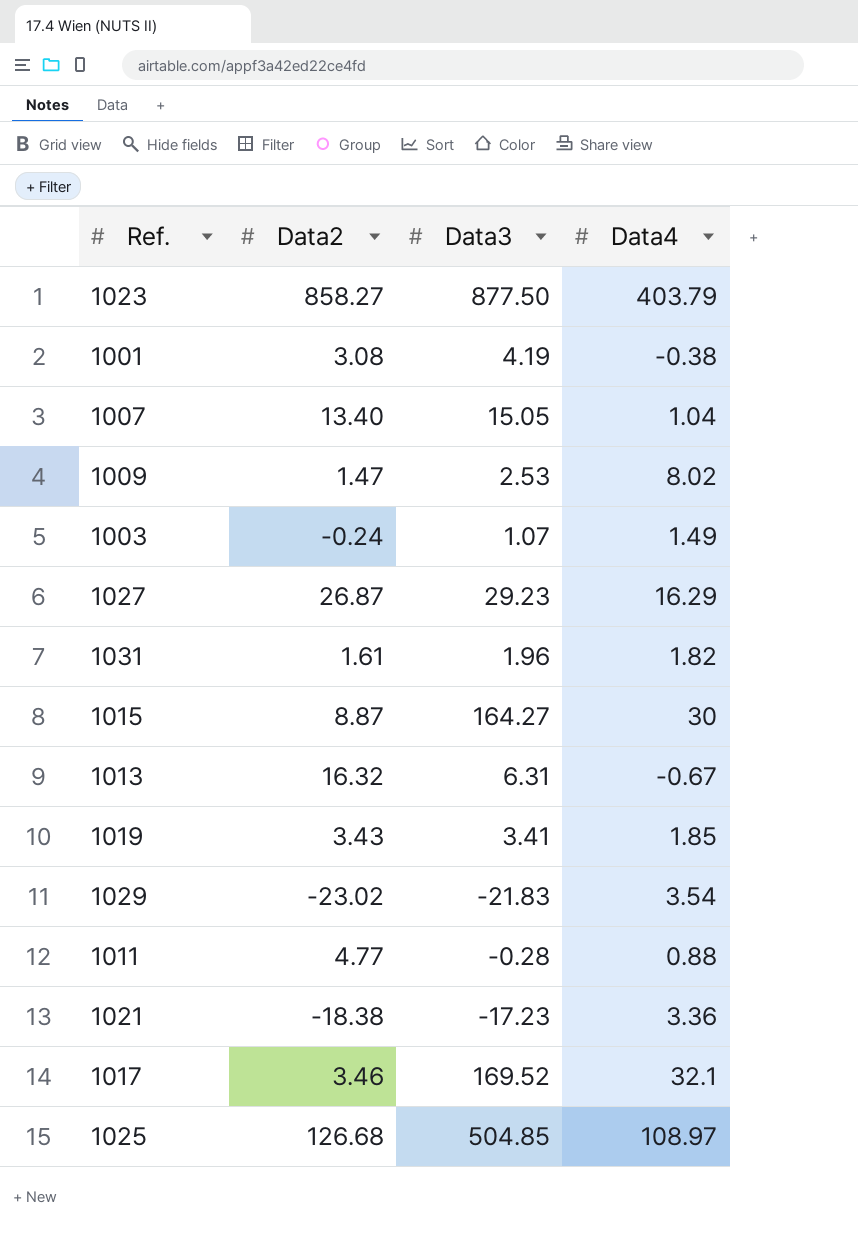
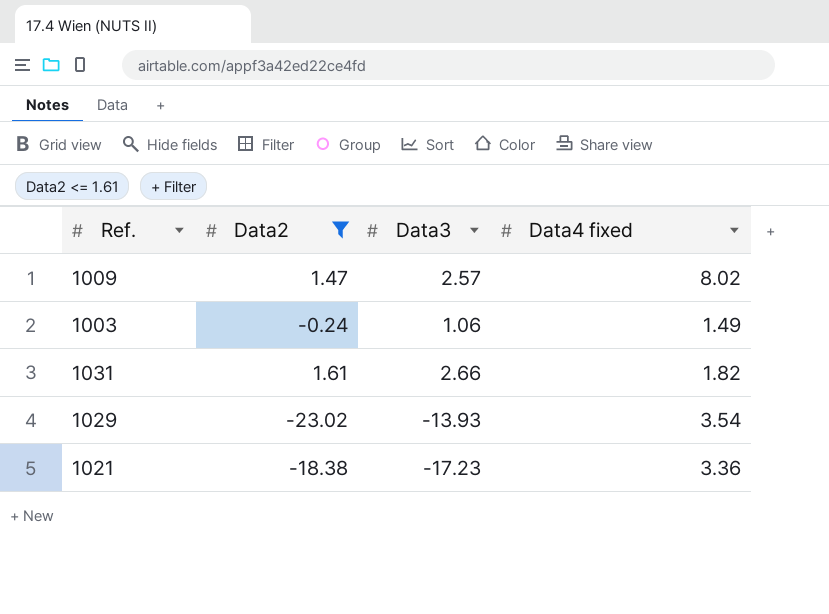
filter: none -> Data2 <= 1.61
column name: Data4 -> Data4 fixed
1009 | Data3: 2.53 -> 2.57
1003 | Data3: 1.07 -> 1.06
1031 | Data3: 1.96 -> 2.66
1029 | Data3: -21.83 -> -13.93

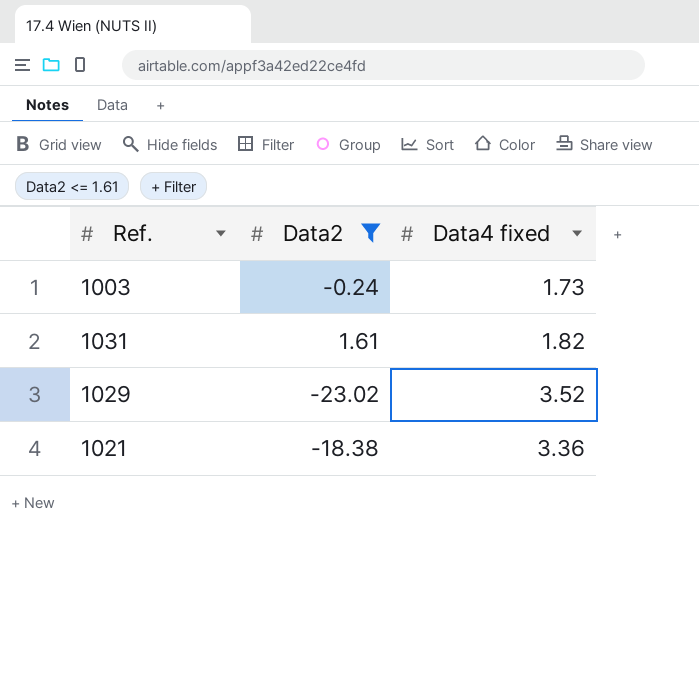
column Data3 | position: 3 -> none
row 1009: 1.47 | 2.57 | 8.02 -> none
1003 | Data4 fixed: 1.49 -> 1.73
1029 | Data4 fixed: 3.54 -> 3.52

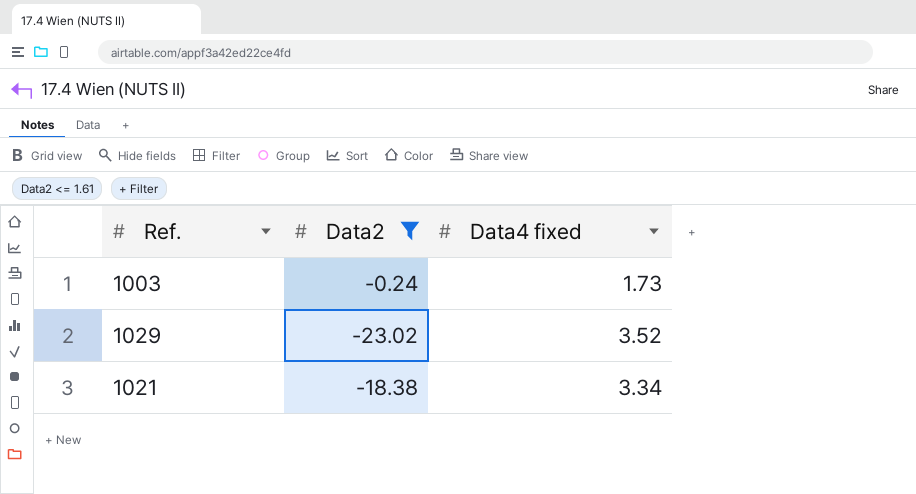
row 1031: 1.61 | 1.82 -> none
1021 | Data4 fixed: 3.36 -> 3.34

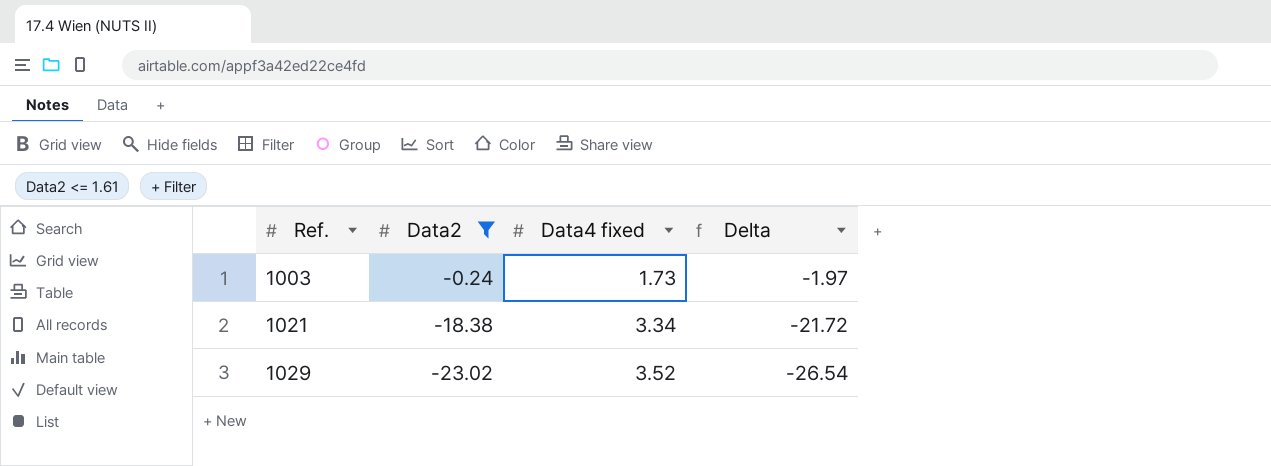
row order: none -> Ref. ascending
column Delta | formula: none -> [Data2] - [Data4 fixed]

